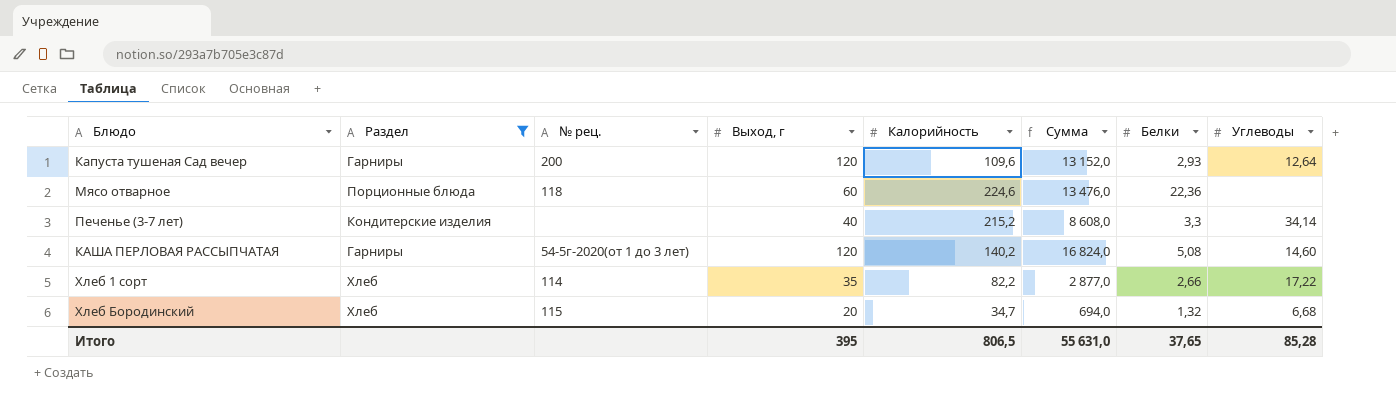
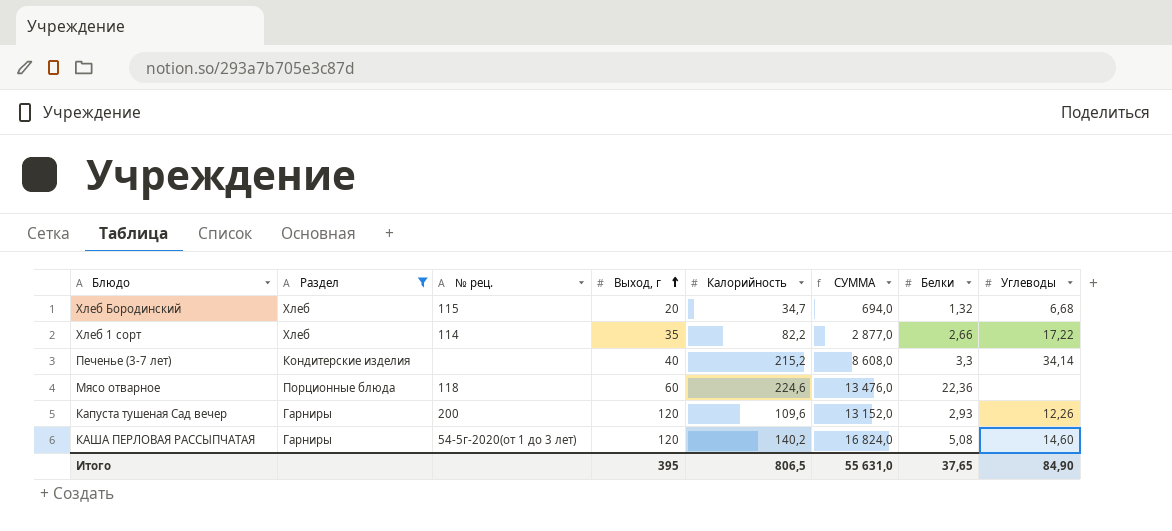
row order: none -> Выход, г ascending
column name: Сумма -> СУММА
Капуста тушеная Сад вечер | Углеводы: 12,64 -> 12,26
Итого | Углеводы: 85,28 -> 84,90

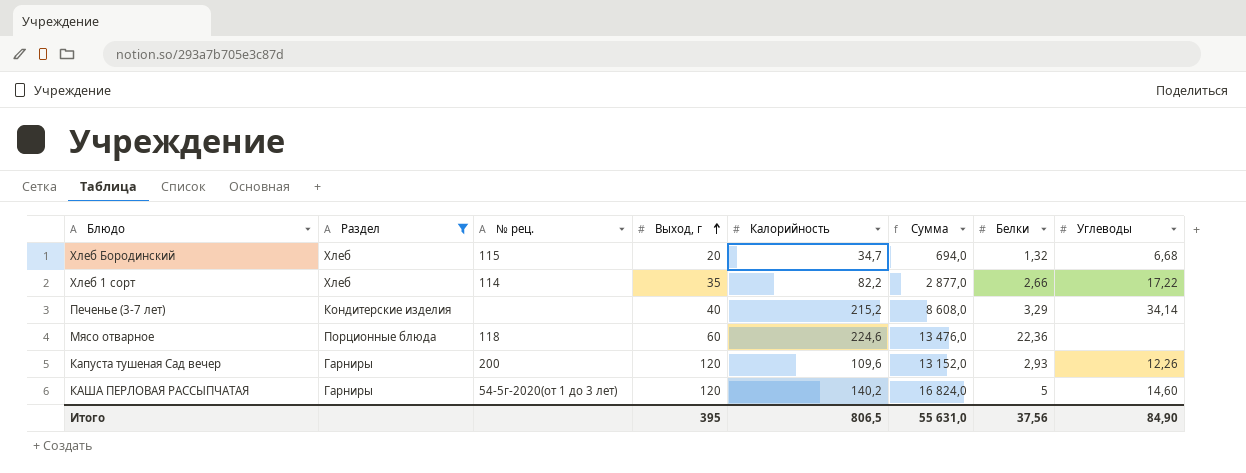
column name: СУММА -> Сумма
Печенье (3-7 лет) | Белки: 3,3 -> 3,29
КАША ПЕРЛОВАЯ РАССЫПЧАТАЯ | Белки: 5,08 -> 5
Итого | Белки: 37,65 -> 37,56

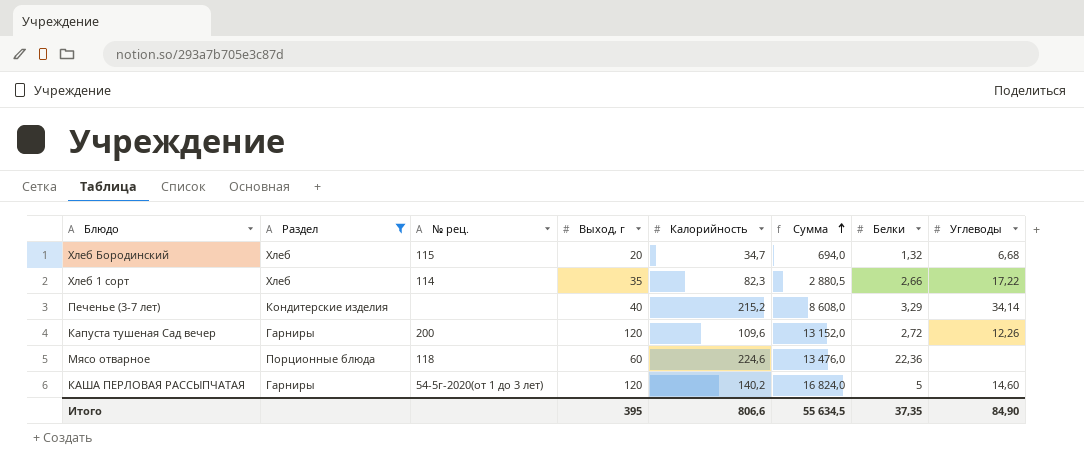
row order: Выход, г ascending -> Сумма ascending
Хлеб 1 сорт | Калорийность: 82,2 -> 82,3
Хлеб 1 сорт | Сумма: 2 877,0 -> 2 880,5
Капуста тушеная Сад вечер | Белки: 2,93 -> 2,72
Итого | Калорийность: 806,5 -> 806,6
Итого | Сумма: 55 631,0 -> 55 634,5
Итого | Белки: 37,56 -> 37,35

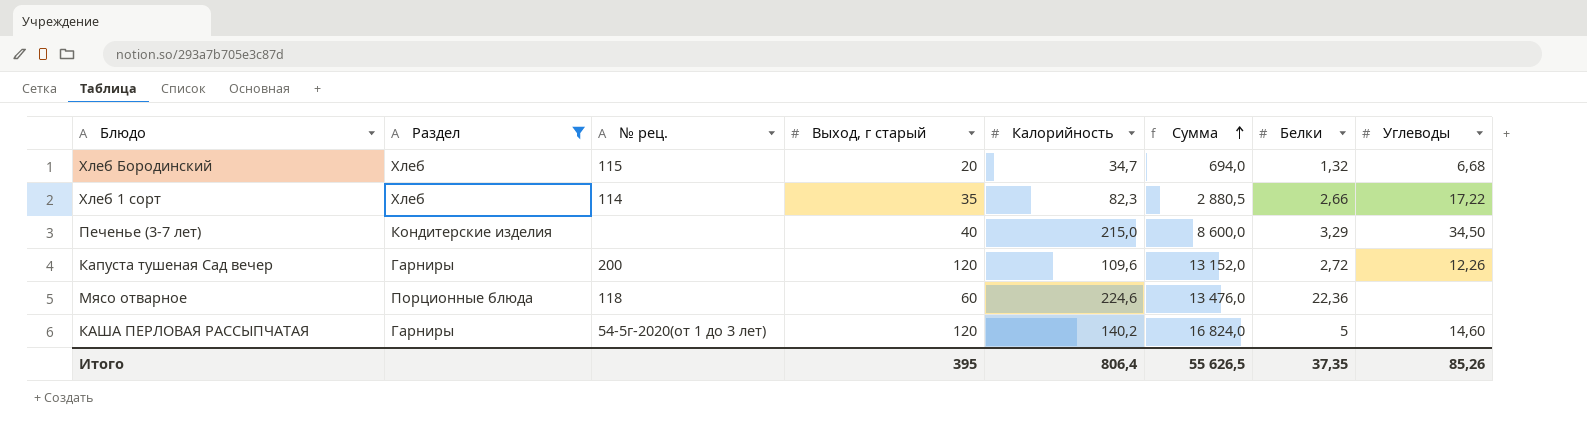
column name: Выход, г -> Выход, г старый
Печенье (3-7 лет) | Калорийность: 215,2 -> 215,0
Печенье (3-7 лет) | Сумма: 8 608,0 -> 8 600,0
Печенье (3-7 лет) | Углеводы: 34,14 -> 34,50
Итого | Калорийность: 806,6 -> 806,4
Итого | Сумма: 55 634,5 -> 55 626,5
Итого | Углеводы: 84,90 -> 85,26

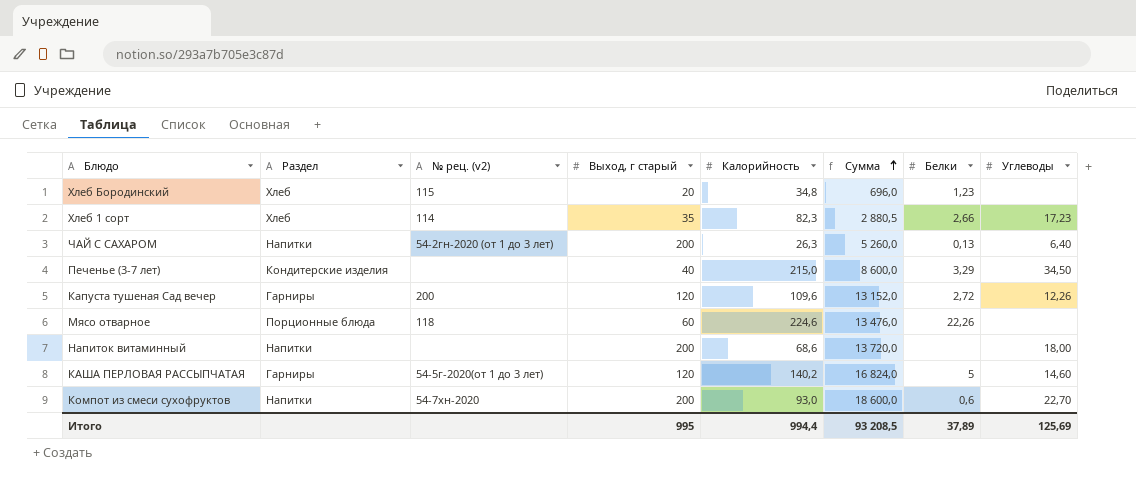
filter: Раздел != Напитки -> none
column name: № рец. -> № рец. (v2)
Хлеб Бородинский | Калорийность: 34,7 -> 34,8
Хлеб Бородинский | Сумма: 694,0 -> 696,0
Хлеб Бородинский | Белки: 1,32 -> 1,23
Хлеб Бородинский | Углеводы: 6,68 -> none
Хлеб 1 сорт | Углеводы: 17,22 -> 17,23
Мясо отварное | Белки: 22,36 -> 22,26
Итого | Выход, г старый: 395 -> 995
Итого | Калорийность: 806,4 -> 994,4
Итого | Сумма: 55 626,5 -> 93 208,5
Итого | Белки: 37,35 -> 37,89
Итого | Углеводы: 85,26 -> 125,69

